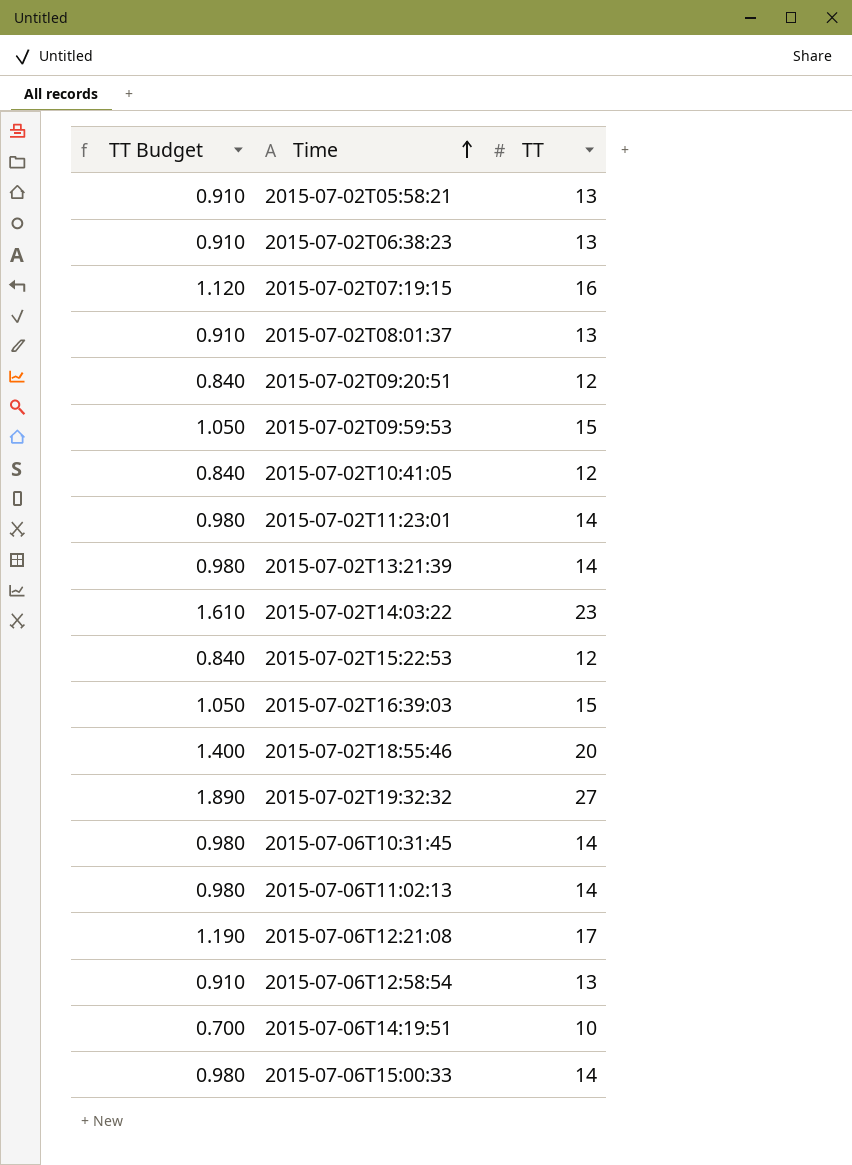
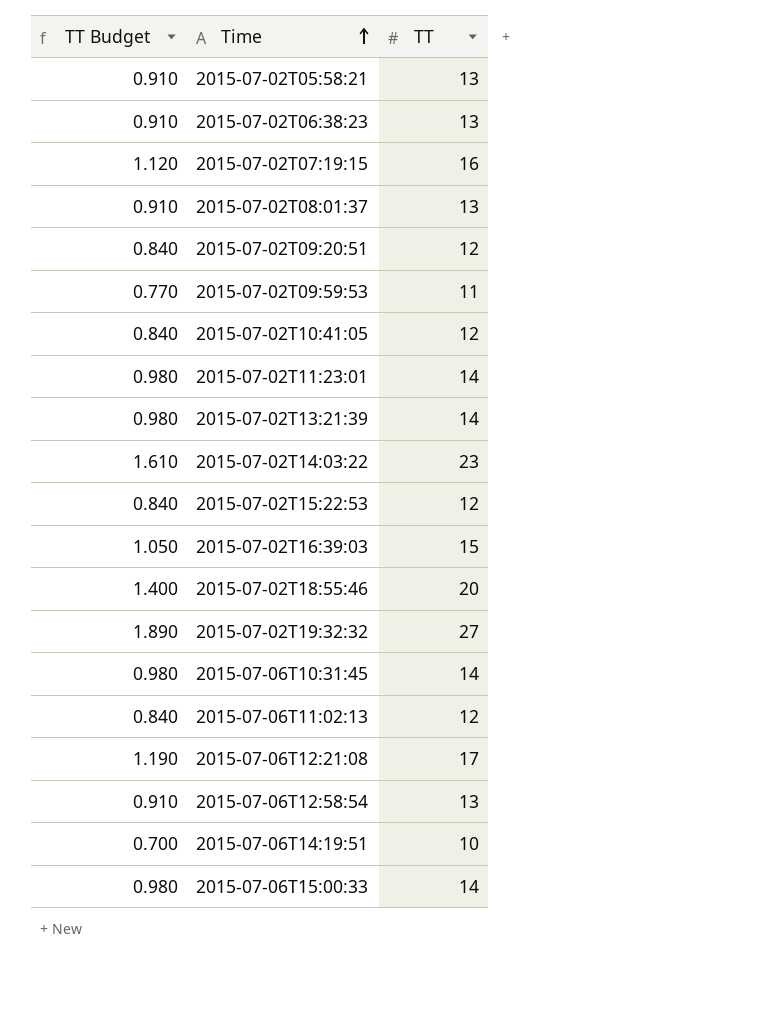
2015-07-02T09:59:53 | TT Budget: 1.050 -> 0.770
2015-07-02T09:59:53 | TT: 15 -> 11
2015-07-06T11:02:13 | TT Budget: 0.980 -> 0.840
2015-07-06T11:02:13 | TT: 14 -> 12

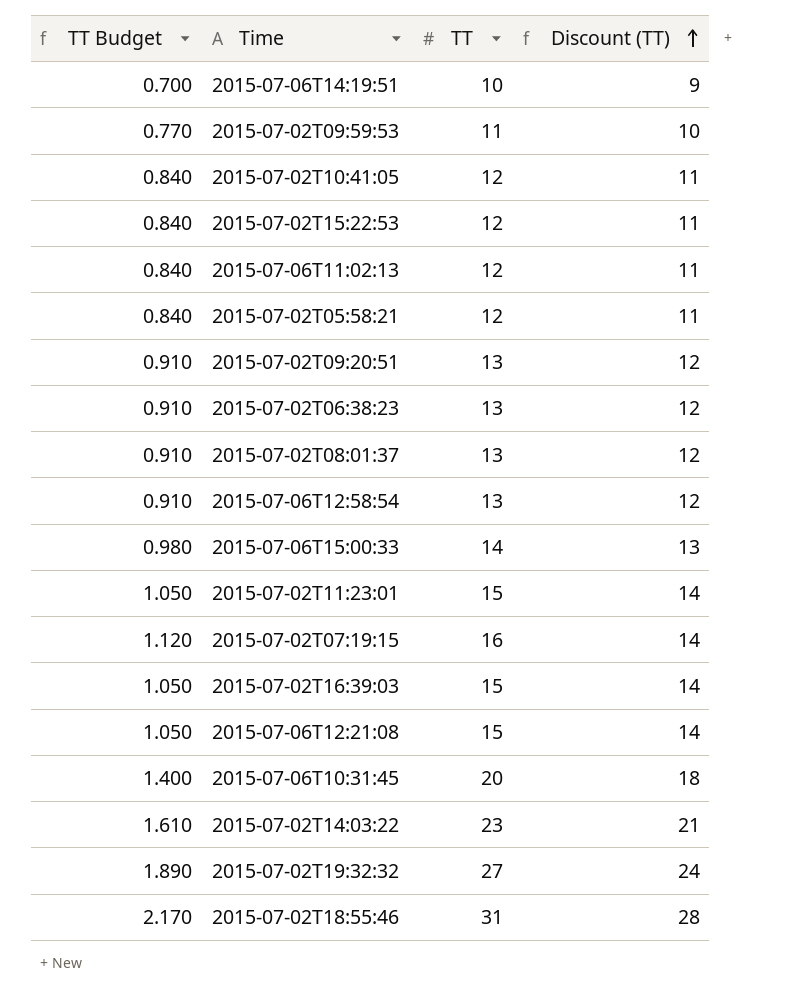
row order: Time ascending -> Discount (TT) ascending
column Discount (TT) | formula: none -> [TT] * 0.9
row 2015-07-02T13:21:39: 0.980 | 14 -> none
2015-07-02T05:58:21 | TT Budget: 0.910 -> 0.840
2015-07-02T05:58:21 | TT: 13 -> 12
2015-07-02T09:20:51 | TT Budget: 0.840 -> 0.910
2015-07-02T09:20:51 | TT: 12 -> 13
2015-07-02T11:23:01 | TT Budget: 0.980 -> 1.050
2015-07-02T11:23:01 | TT: 14 -> 15
2015-07-06T12:21:08 | TT Budget: 1.190 -> 1.050
2015-07-06T12:21:08 | TT: 17 -> 15
2015-07-06T10:31:45 | TT Budget: 0.980 -> 1.400
2015-07-06T10:31:45 | TT: 14 -> 20
2015-07-02T18:55:46 | TT Budget: 1.400 -> 2.170
2015-07-02T18:55:46 | TT: 20 -> 31

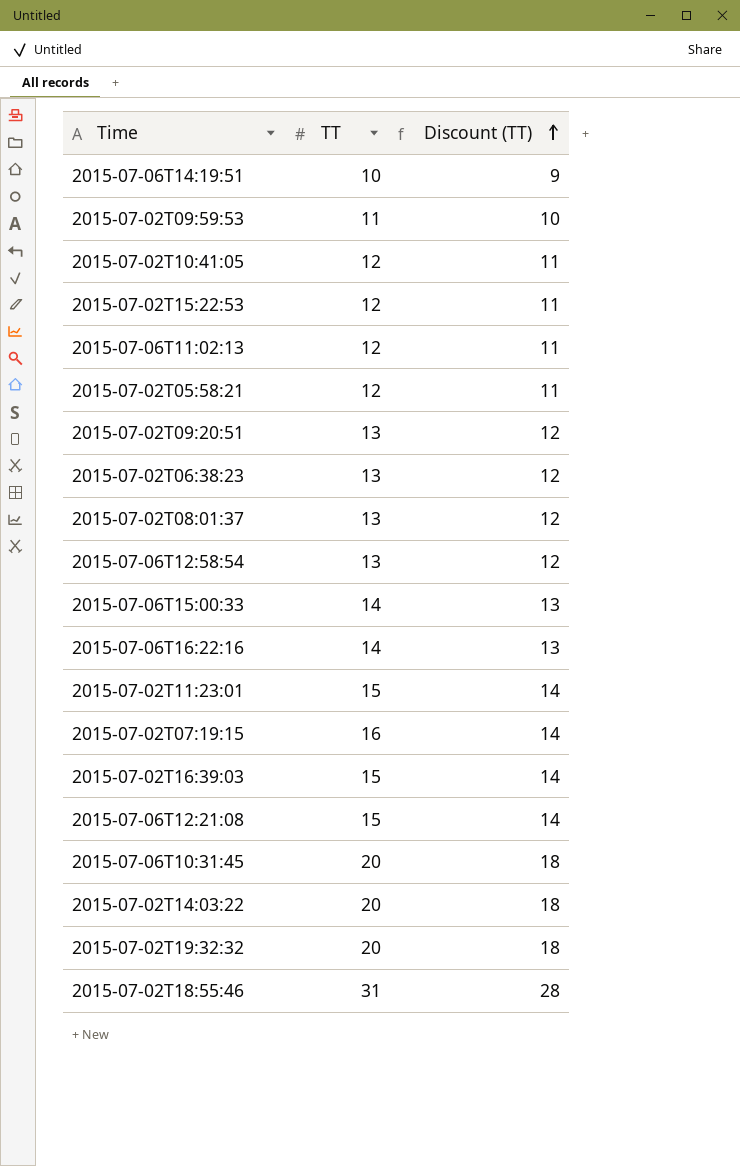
column TT Budget | formula: [TT] * 0.07 -> none
row 2015-07-06T16:22:16: none -> 14 | 13
2015-07-02T14:03:22 | TT: 23 -> 20
2015-07-02T14:03:22 | Discount (TT): 21 -> 18
2015-07-02T19:32:32 | TT: 27 -> 20
2015-07-02T19:32:32 | Discount (TT): 24 -> 18

